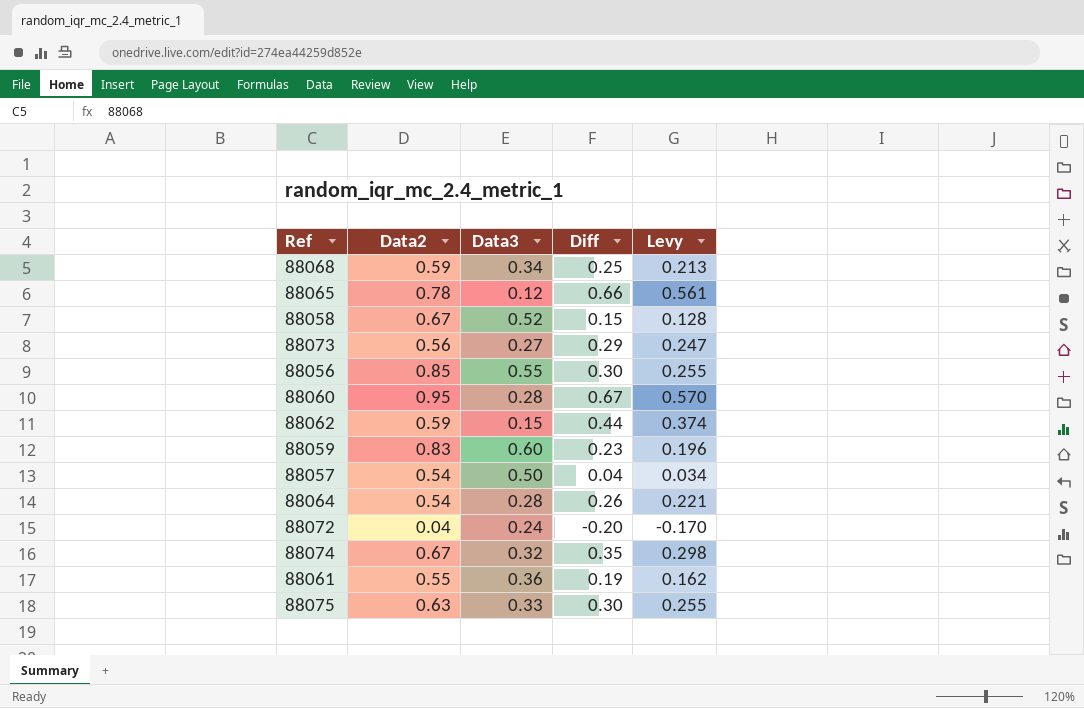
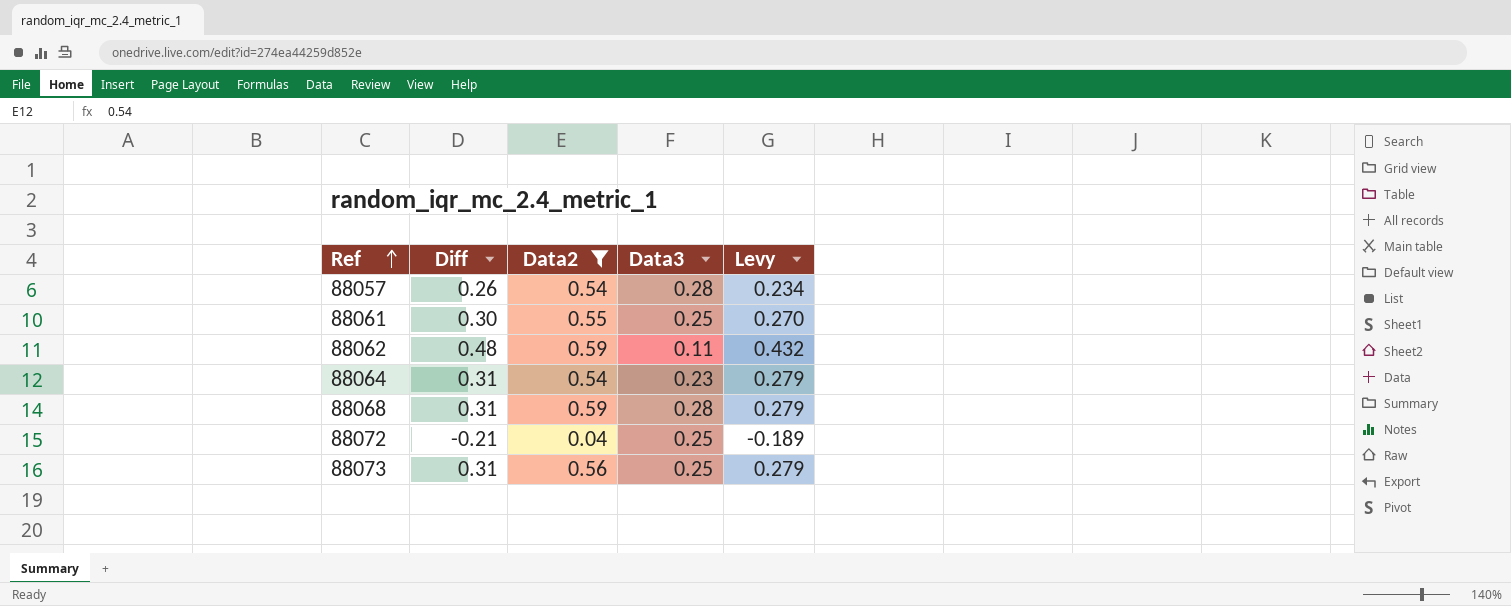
filter: none -> Data2 <= 0.59
row order: none -> Ref ascending
column Diff | position: 4 -> 2
column Levy | formula: [Diff] * 0.85 -> [Diff] * 0.9
88057 | Diff: 0.04 -> 0.26
88057 | Data3: 0.50 -> 0.28
88061 | Diff: 0.19 -> 0.30
88061 | Data3: 0.36 -> 0.25
88062 | Diff: 0.44 -> 0.48
88062 | Data3: 0.15 -> 0.11
88064 | Diff: 0.26 -> 0.31
88064 | Data3: 0.28 -> 0.23
88068 | Diff: 0.25 -> 0.31
88068 | Data3: 0.34 -> 0.28
88072 | Diff: -0.20 -> -0.21
88072 | Data3: 0.24 -> 0.25
88073 | Diff: 0.29 -> 0.31
88073 | Data3: 0.27 -> 0.25

